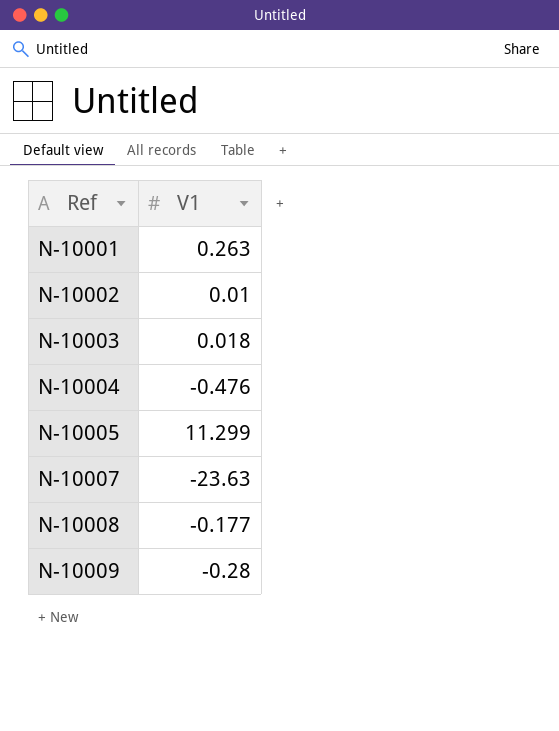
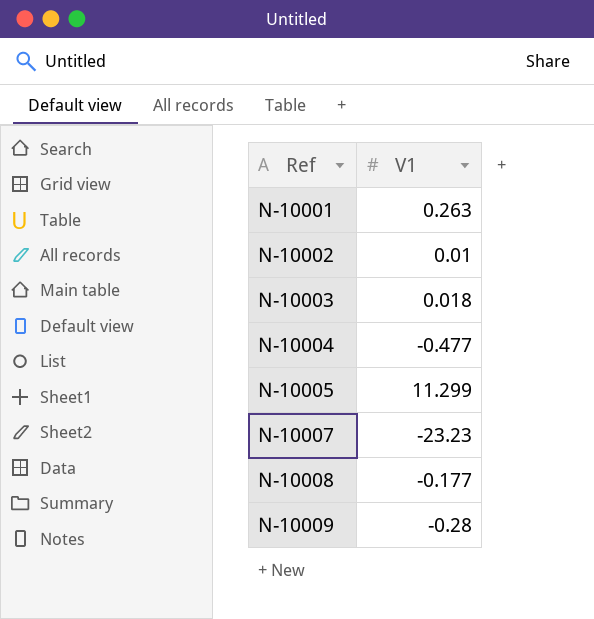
N-10004 | V1: -0.476 -> -0.477
N-10007 | V1: -23.63 -> -23.23

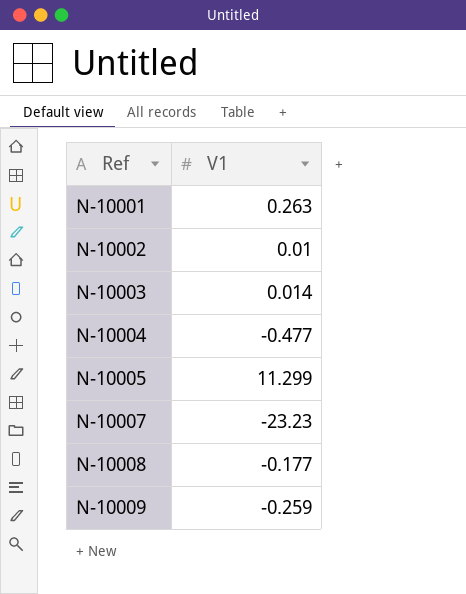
N-10003 | V1: 0.018 -> 0.014
N-10009 | V1: -0.28 -> -0.259

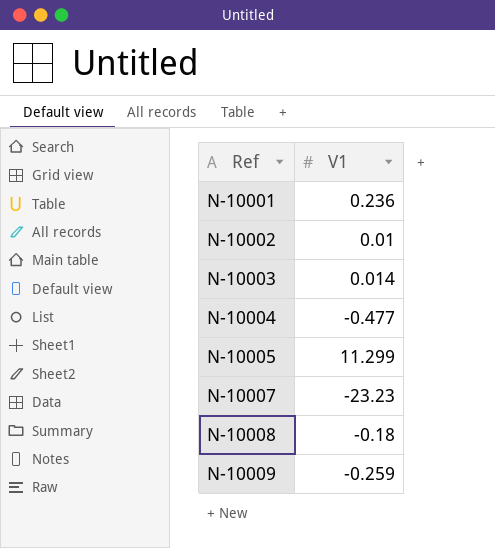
N-10001 | V1: 0.263 -> 0.236
N-10008 | V1: -0.177 -> -0.18

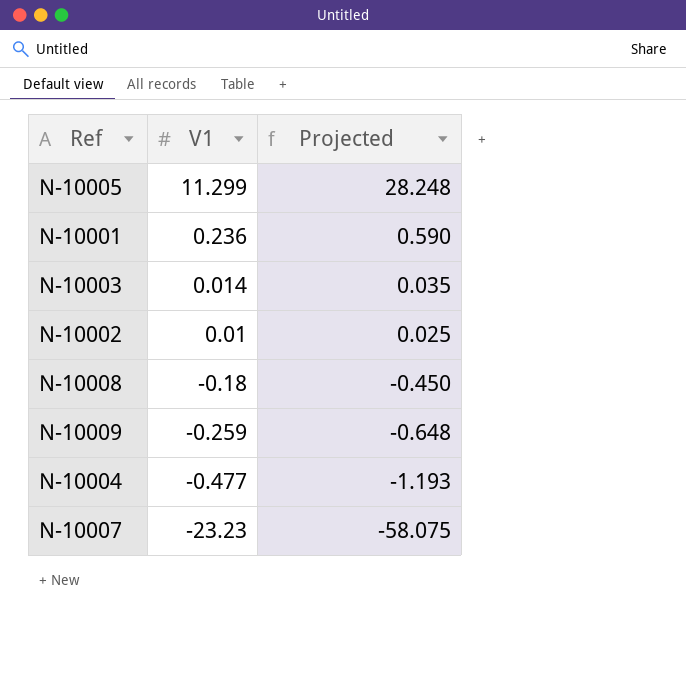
row order: Ref ascending -> V1 descending
column Projected | formula: none -> [V1] * 2.5

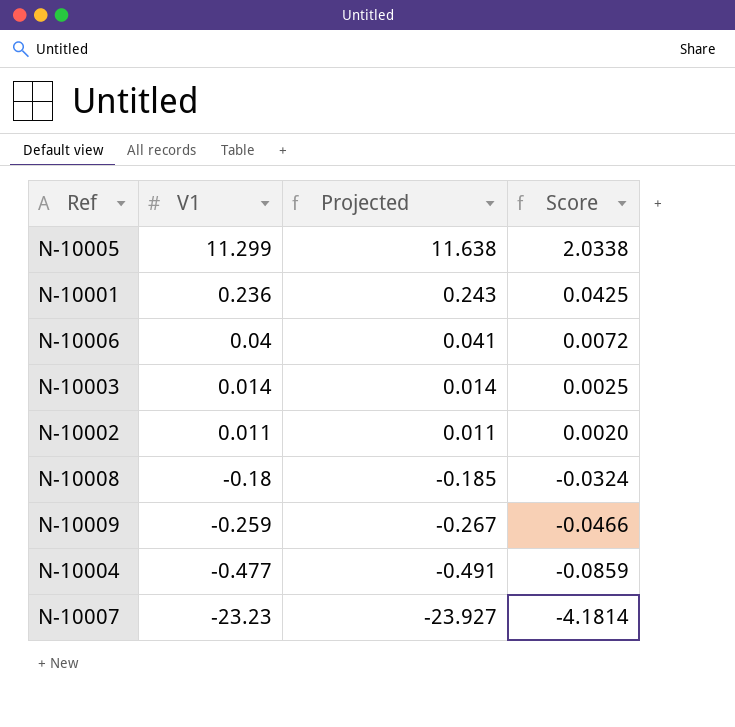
column Projected | formula: [V1] * 2.5 -> [V1] * 1.03
column Score | formula: none -> [V1] * 0.18
row N-10006: none -> 0.04 | 0.041 | 0.0072
N-10002 | V1: 0.01 -> 0.011

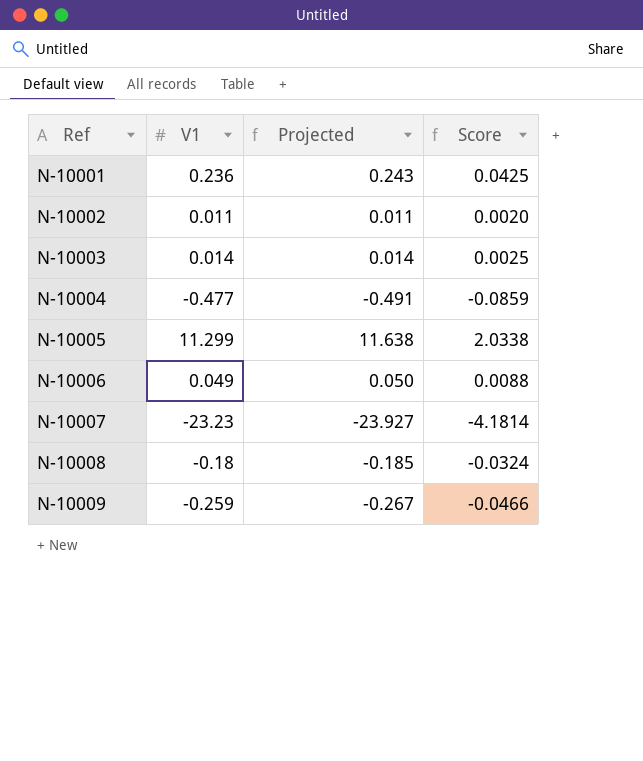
row order: V1 descending -> Ref ascending
N-10006 | V1: 0.04 -> 0.049
N-10006 | Projected: 0.041 -> 0.050
N-10006 | Score: 0.0072 -> 0.0088

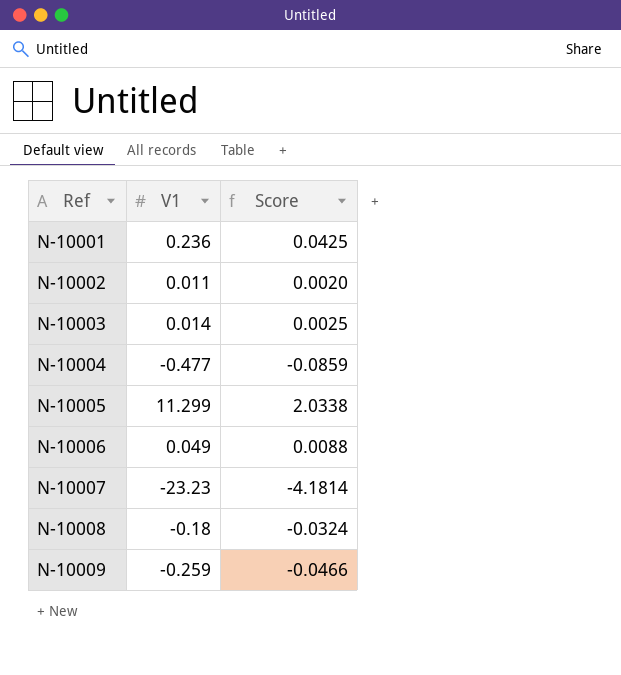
column Projected | formula: [V1] * 1.03 -> none

